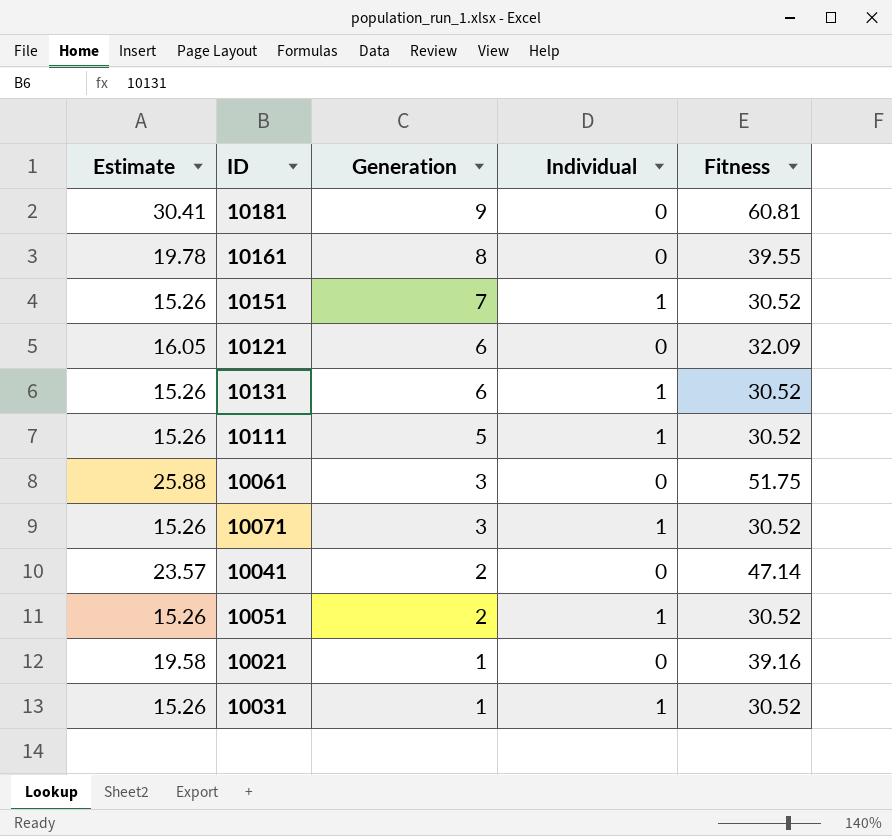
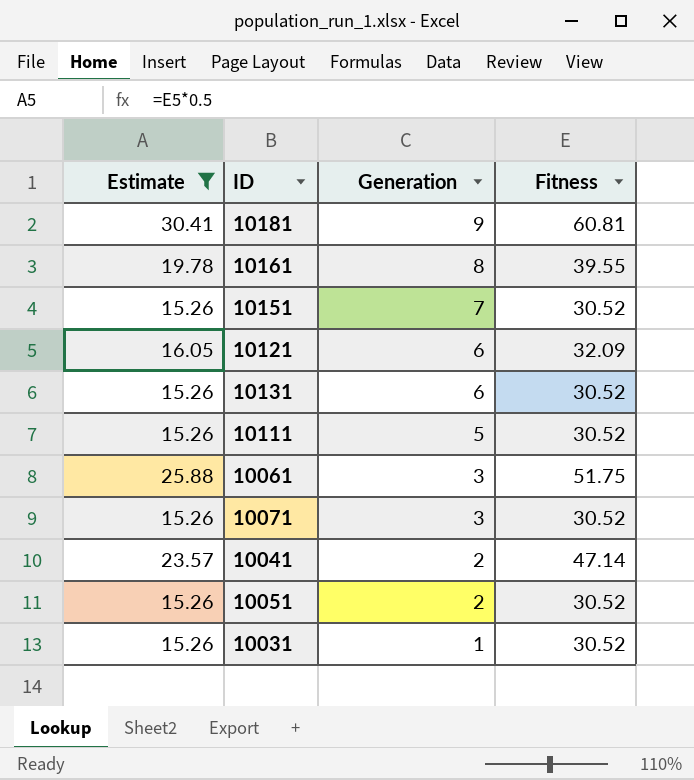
filter: none -> Estimate != 19.58
column Individual | position: 4 -> none

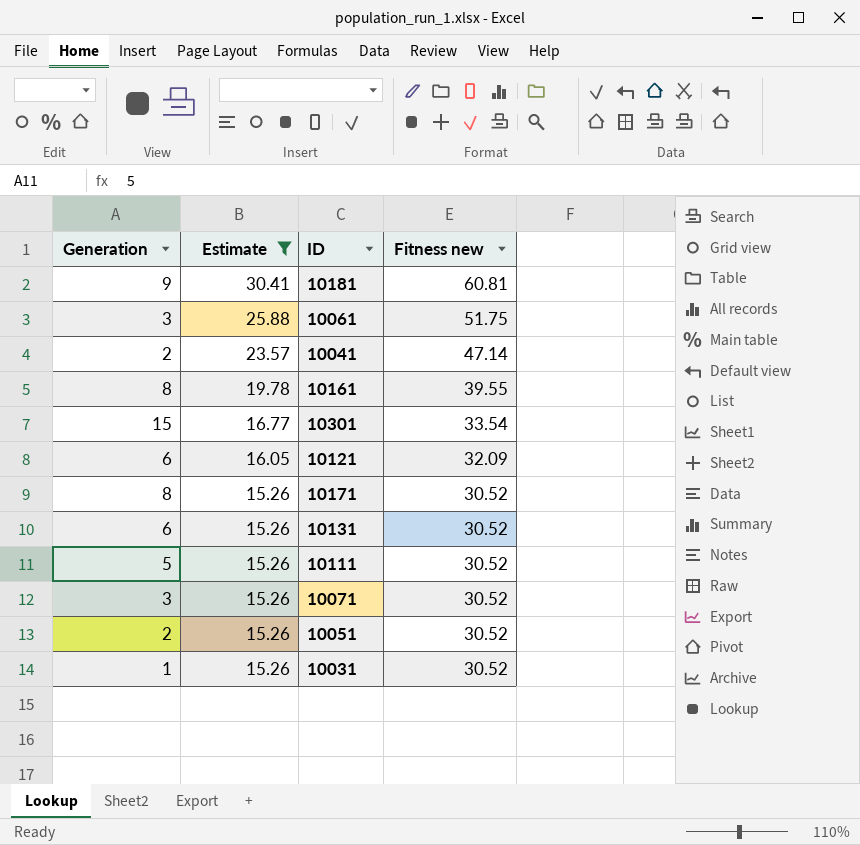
row order: Generation descending -> Estimate descending
column Generation | position: 3 -> 1
column name: Fitness -> Fitness new
row 10151: 15.26 | 7 | 30.52 -> none
row 10301: none -> 15 | 16.77 | 33.54
row 10171: none -> 8 | 15.26 | 30.52

